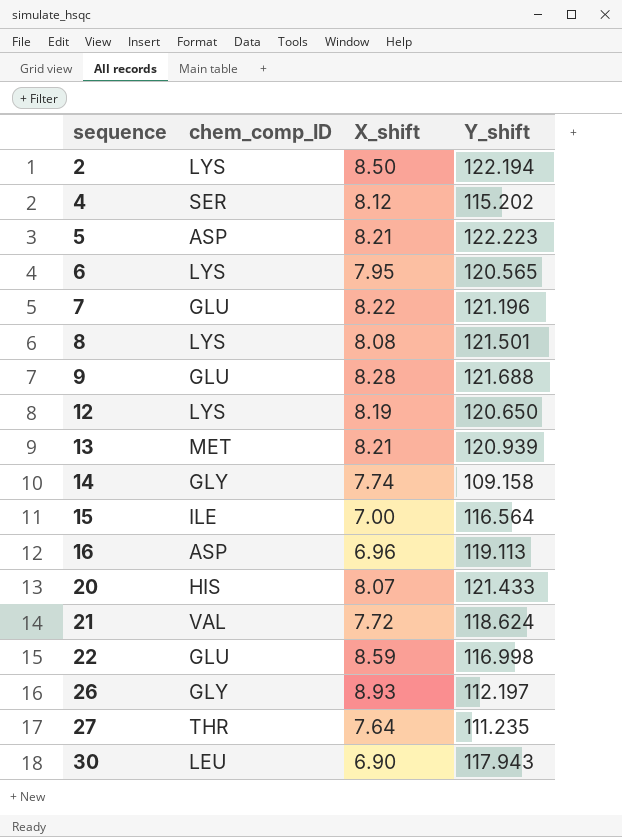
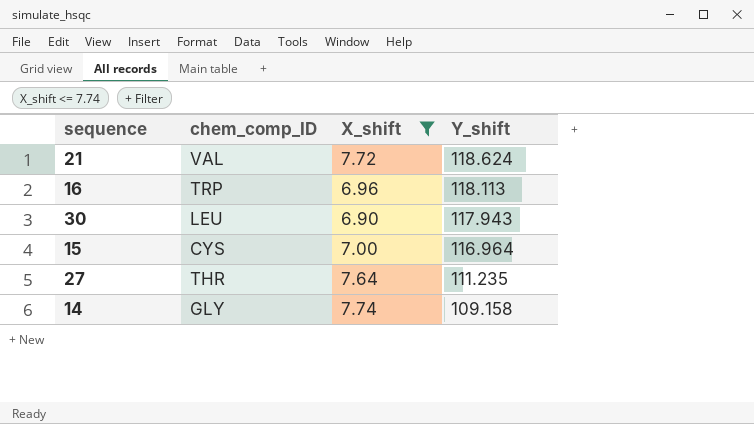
filter: none -> X_shift <= 7.74
row order: sequence ascending -> Y_shift descending
16 | chem_comp_ID: ASP -> TRP
16 | Y_shift: 119.113 -> 118.113
15 | chem_comp_ID: ILE -> CYS
15 | Y_shift: 116.564 -> 116.964

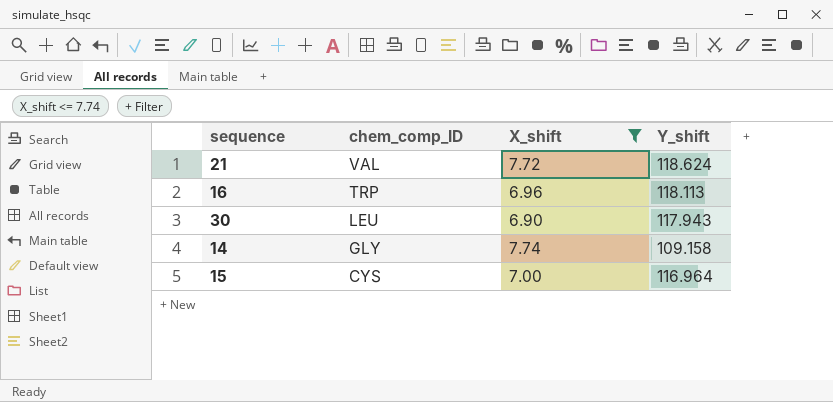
row order: Y_shift descending -> chem_comp_ID descending
row 27: THR | 7.64 | 111.235 -> none

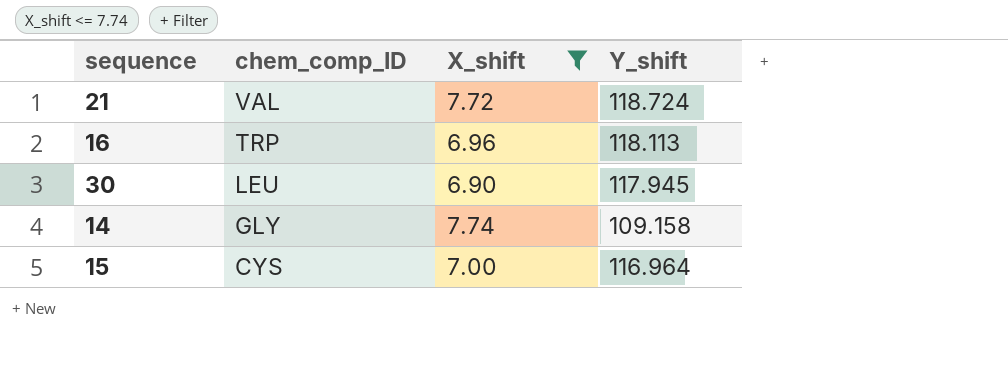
21 | Y_shift: 118.624 -> 118.724
30 | Y_shift: 117.943 -> 117.945

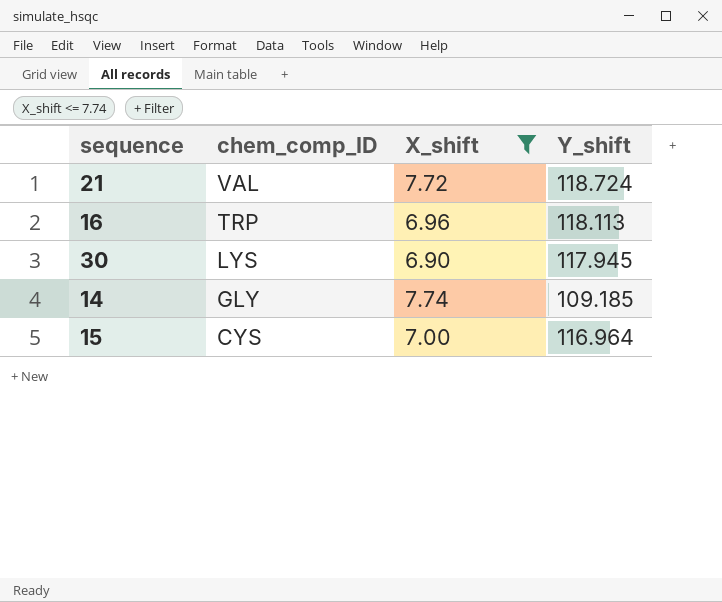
30 | chem_comp_ID: LEU -> LYS
14 | Y_shift: 109.158 -> 109.185

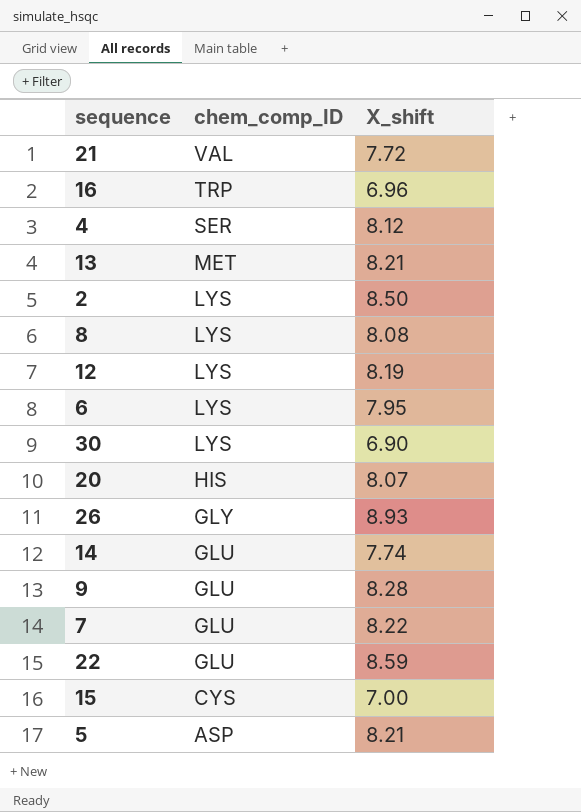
filter: X_shift <= 7.74 -> none
column Y_shift | position: 4 -> none
14 | chem_comp_ID: GLY -> GLU

